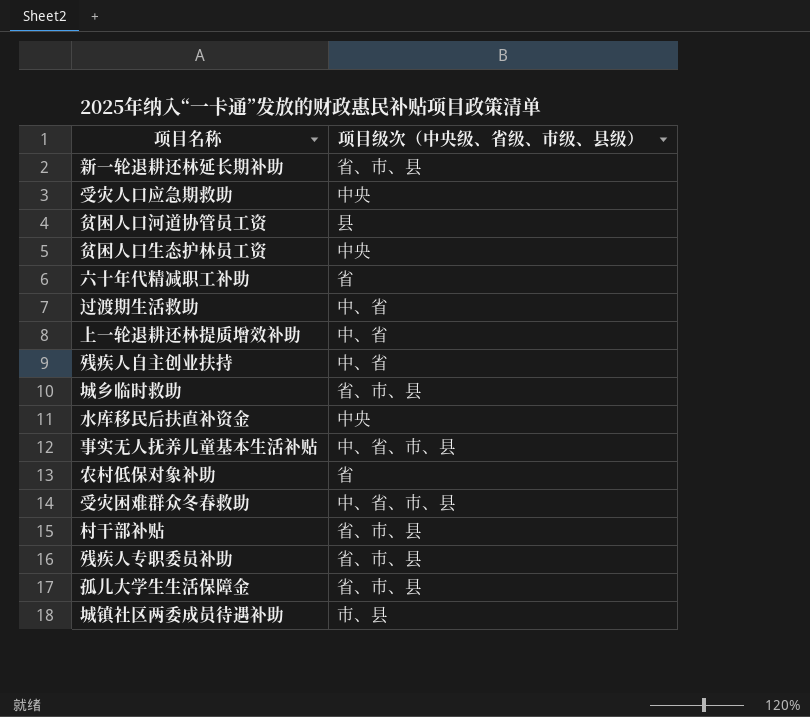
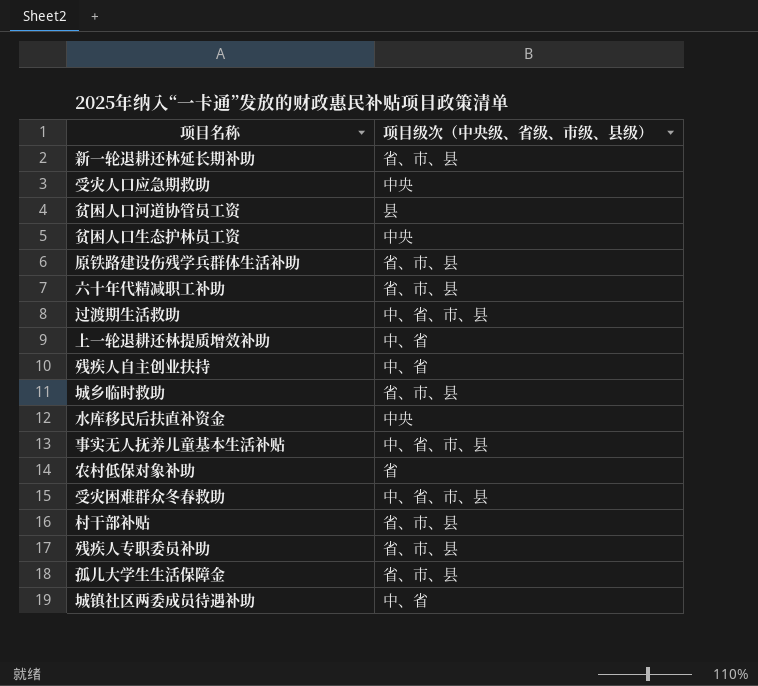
row 原铁路建设伤残学兵群体生活补助: none -> 省、市、县
六十年代精减职工补助 | 项目级次（中央级、省级、市级、县级）: 省 -> 省、市、县
过渡期生活救助 | 项目级次（中央级、省级、市级、县级）: 中、省 -> 中、省、市、县
城镇社区两委成员待遇补助 | 项目级次（中央级、省级、市级、县级）: 市、县 -> 中、省

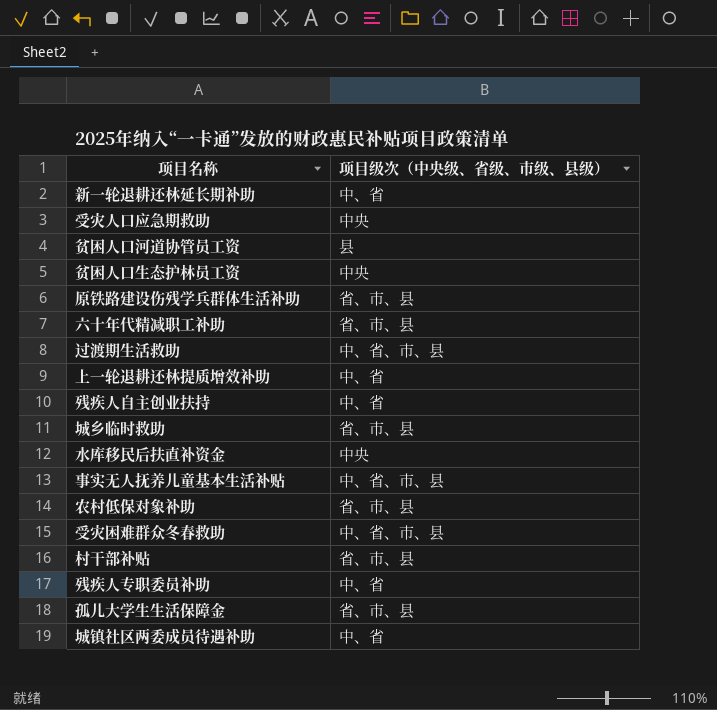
新一轮退耕还林延长期补助 | 项目级次（中央级、省级、市级、县级）: 省、市、县 -> 中、省
农村低保对象补助 | 项目级次（中央级、省级、市级、县级）: 省 -> 省、市、县
残疾人专职委员补助 | 项目级次（中央级、省级、市级、县级）: 省、市、县 -> 中、省

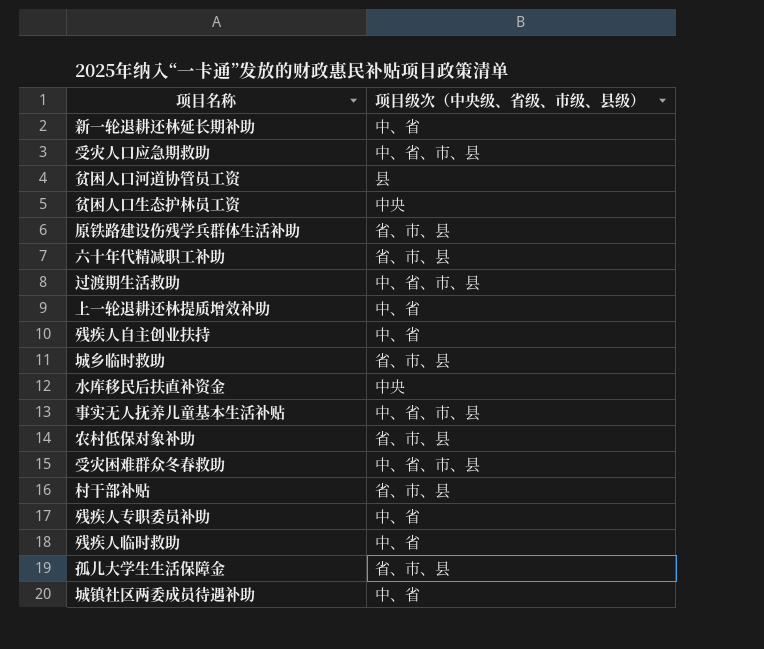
受灾人口应急期救助 | 项目级次（中央级、省级、市级、县级）: 中央 -> 中、省、市、县
row 残疾人临时救助: none -> 中、省

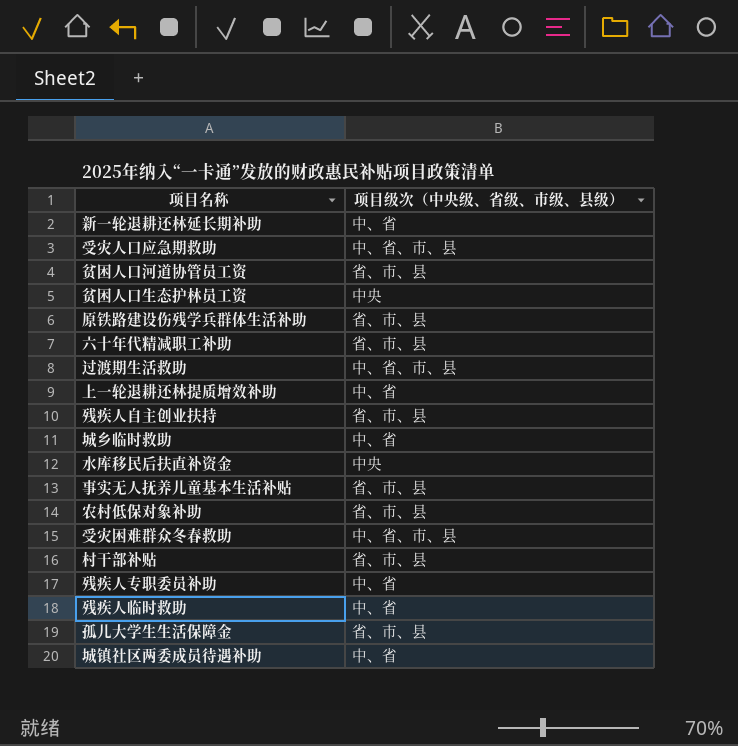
贫困人口河道协管员工资 | 项目级次（中央级、省级、市级、县级）: 县 -> 省、市、县
残疾人自主创业扶持 | 项目级次（中央级、省级、市级、县级）: 中、省 -> 省、市、县
城乡临时救助 | 项目级次（中央级、省级、市级、县级）: 省、市、县 -> 中、省
事实无人抚养儿童基本生活补贴 | 项目级次（中央级、省级、市级、县级）: 中、省、市、县 -> 省、市、县

